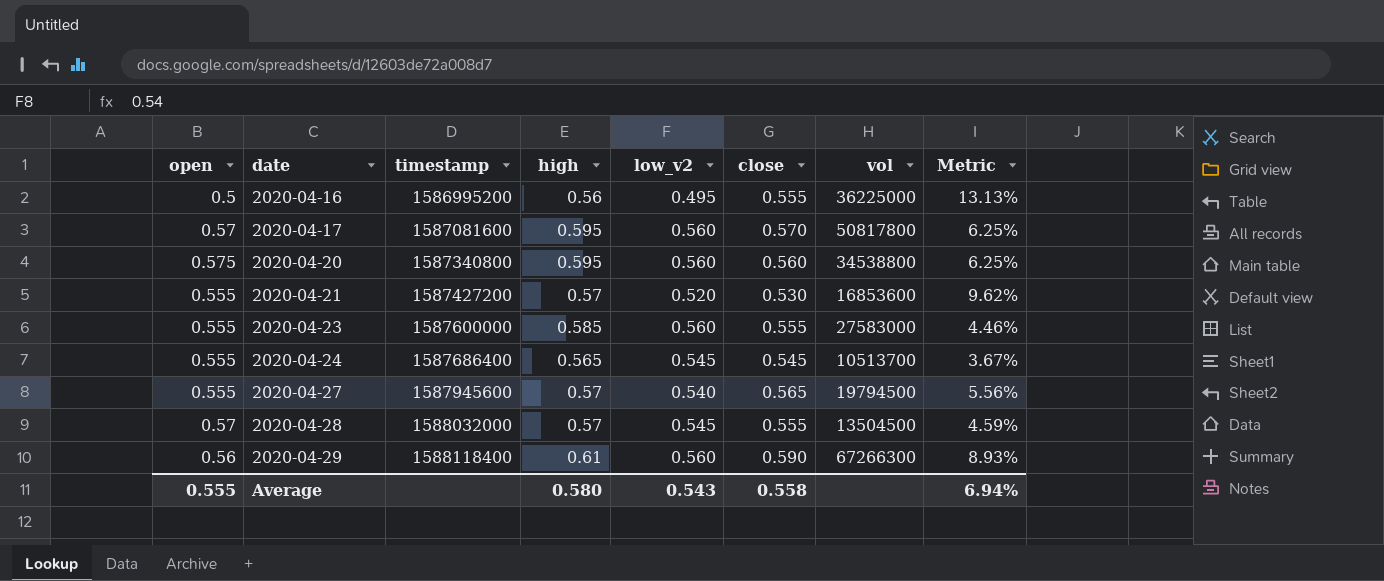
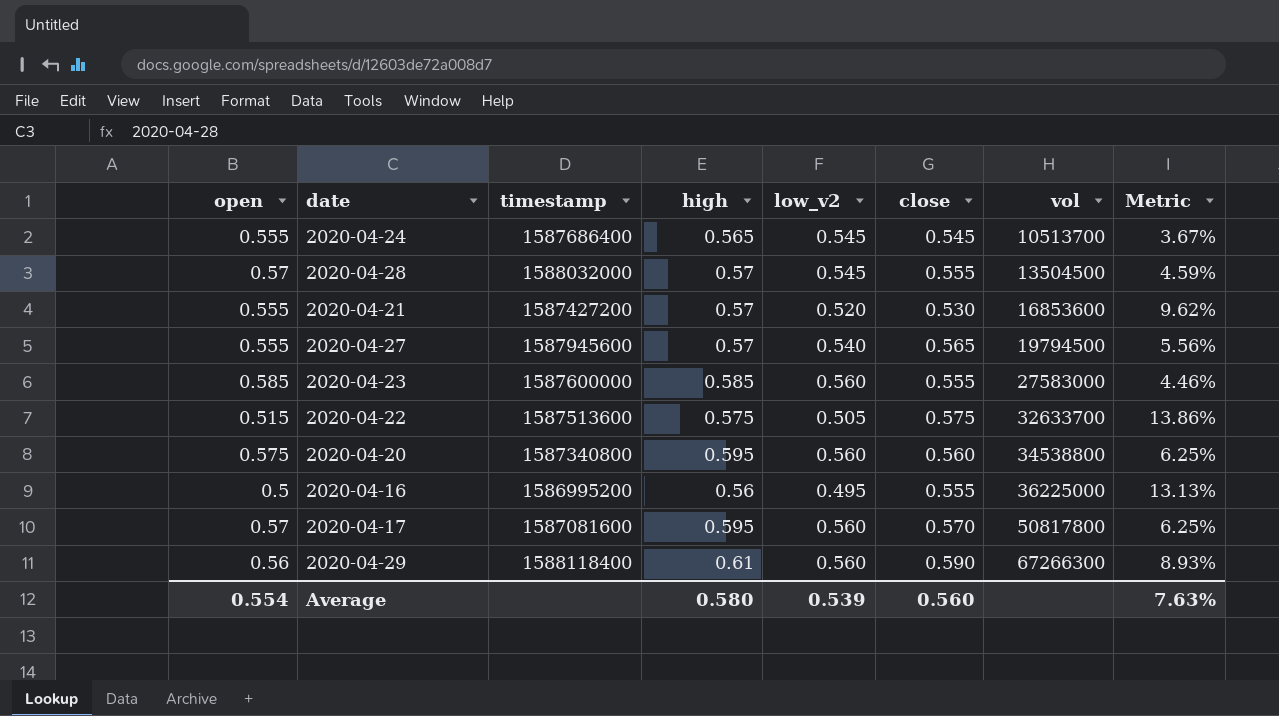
row order: date ascending -> vol ascending
2020-04-23 | open: 0.555 -> 0.585
row 2020-04-22: none -> 0.515 | 1587513600 | 0.575 | 0.505 | 0.575 | 32633700 | 13.86%
Average | open: 0.555 -> 0.554
Average | low_v2: 0.543 -> 0.539
Average | close: 0.558 -> 0.560
Average | Metric: 6.94% -> 7.63%

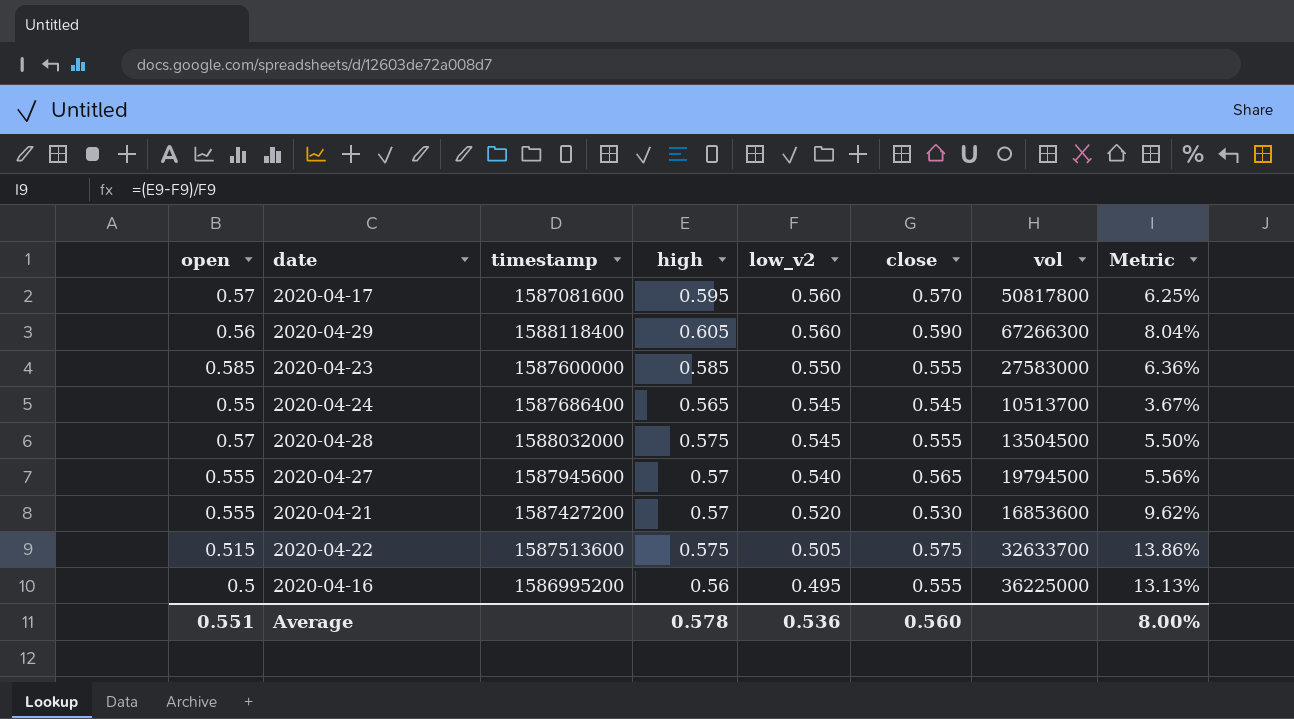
row order: vol ascending -> low_v2 descending
row 2020-04-20: 0.575 | 1587340800 | 0.595 | 0.560 | 0.560 | 34538800 | 6.25% -> none
2020-04-29 | high: 0.61 -> 0.605
2020-04-29 | Metric: 8.93% -> 8.04%
2020-04-23 | low_v2: 0.560 -> 0.550
2020-04-23 | Metric: 4.46% -> 6.36%
2020-04-24 | open: 0.555 -> 0.55
2020-04-28 | high: 0.57 -> 0.575
2020-04-28 | Metric: 4.59% -> 5.50%
Average | open: 0.554 -> 0.551
Average | high: 0.580 -> 0.578
Average | low_v2: 0.539 -> 0.536
Average | Metric: 7.63% -> 8.00%

